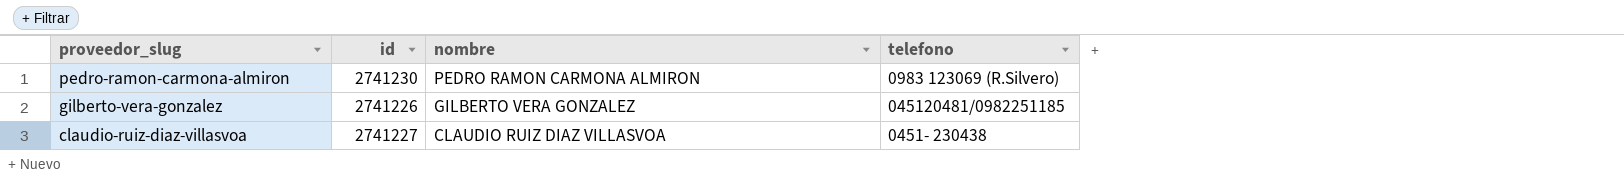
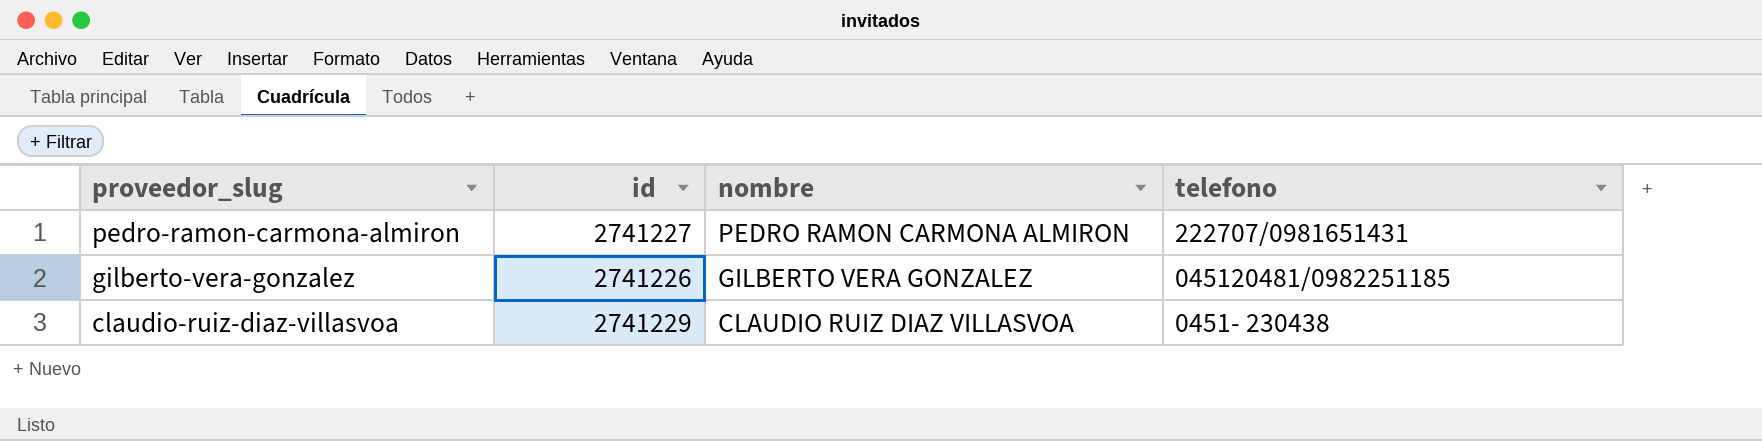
pedro-ramon-carmona-almiron | id: 2741230 -> 2741227
pedro-ramon-carmona-almiron | telefono: 0983 123069 (R.Silvero) -> 222707/0981651431
claudio-ruiz-diaz-villasvoa | id: 2741227 -> 2741229

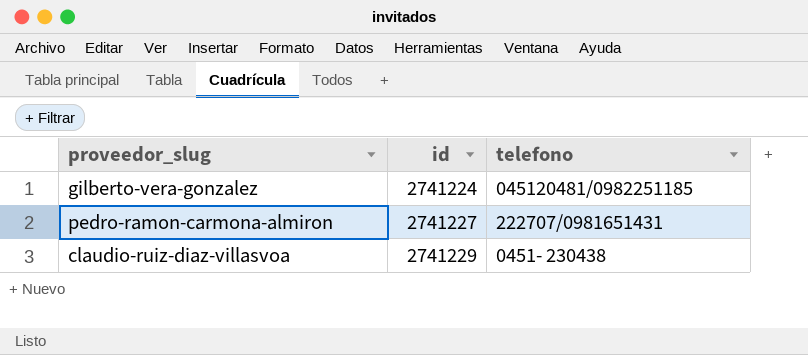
row order: proveedor_slug descending -> id ascending
column nombre | position: 3 -> none
gilberto-vera-gonzalez | id: 2741226 -> 2741224

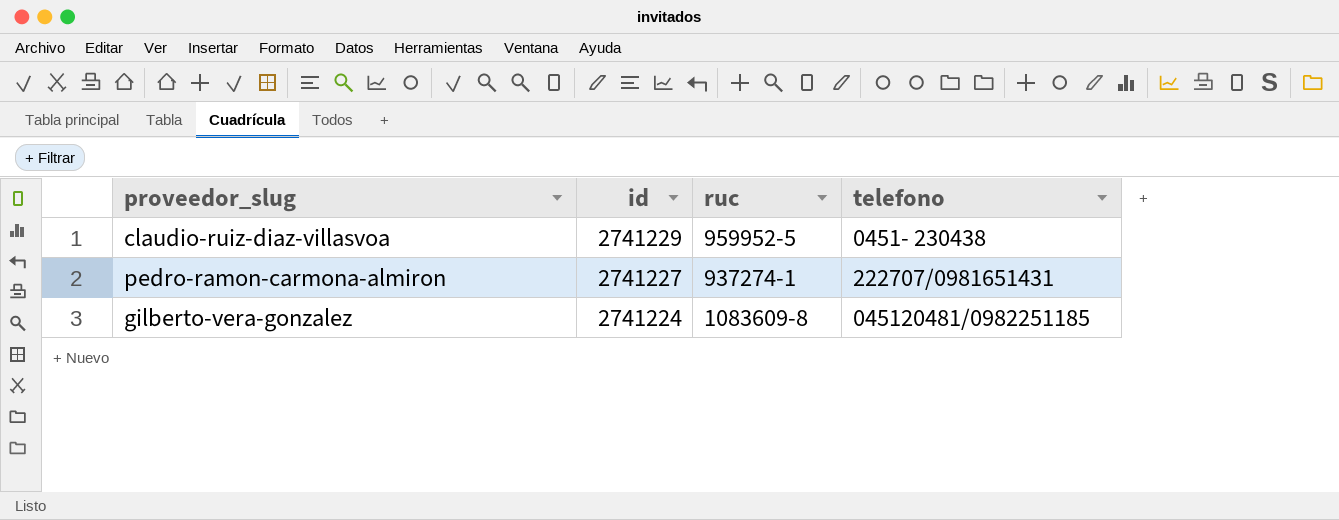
row order: id ascending -> id descending
column ruc | position: none -> 3

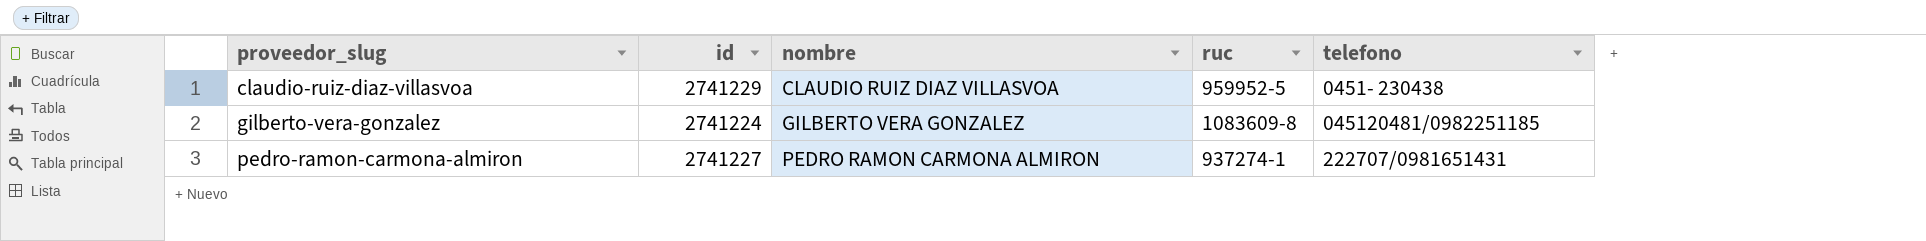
row order: id descending -> proveedor_slug ascending
column nombre | position: none -> 3

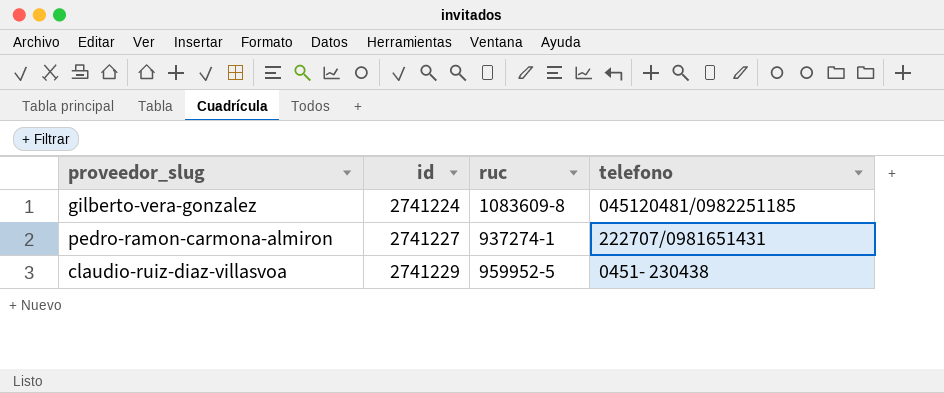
row order: proveedor_slug ascending -> id ascending
column nombre | position: 3 -> none

